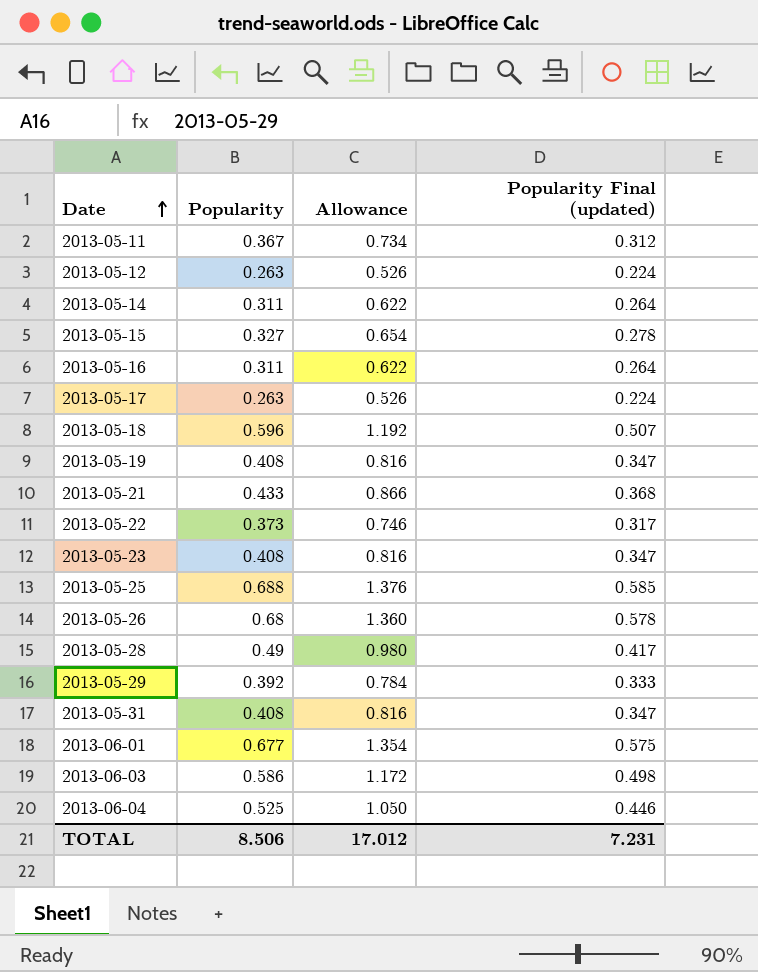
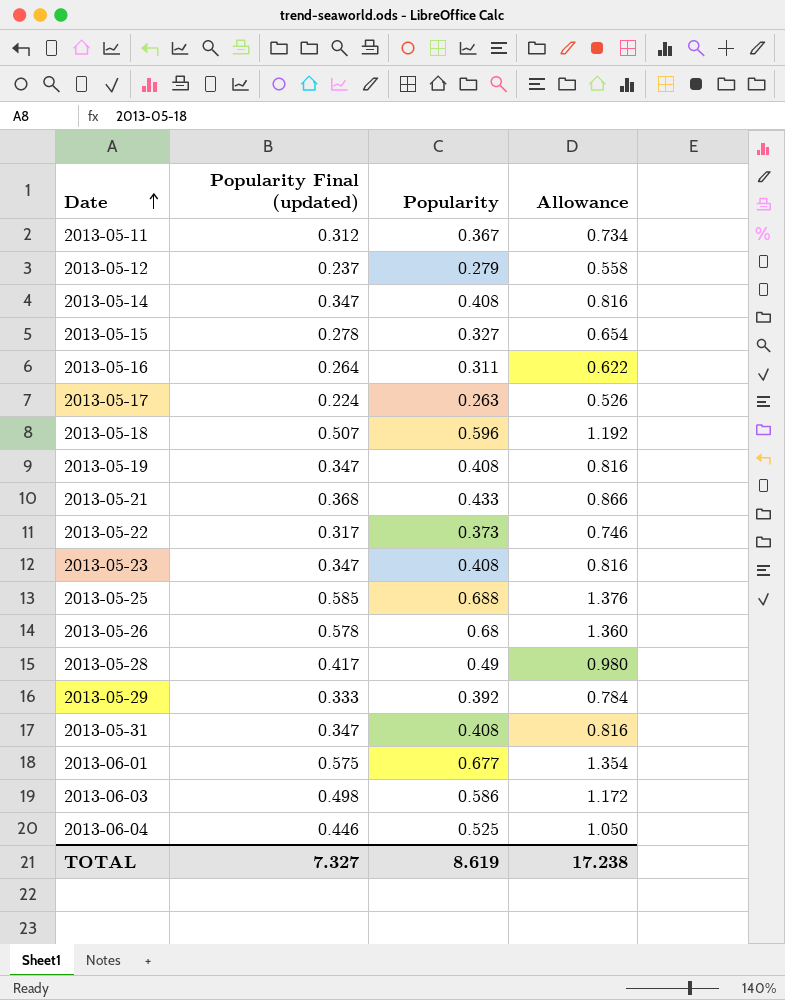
column Popularity Final (updated) | position: 4 -> 2
2013-05-12 | Popularity Final (updated): 0.224 -> 0.237
2013-05-12 | Popularity: 0.263 -> 0.279
2013-05-12 | Allowance: 0.526 -> 0.558
2013-05-14 | Popularity Final (updated): 0.264 -> 0.347
2013-05-14 | Popularity: 0.311 -> 0.408
2013-05-14 | Allowance: 0.622 -> 0.816
TOTAL | Popularity Final (updated): 7.231 -> 7.327
TOTAL | Popularity: 8.506 -> 8.619
TOTAL | Allowance: 17.012 -> 17.238

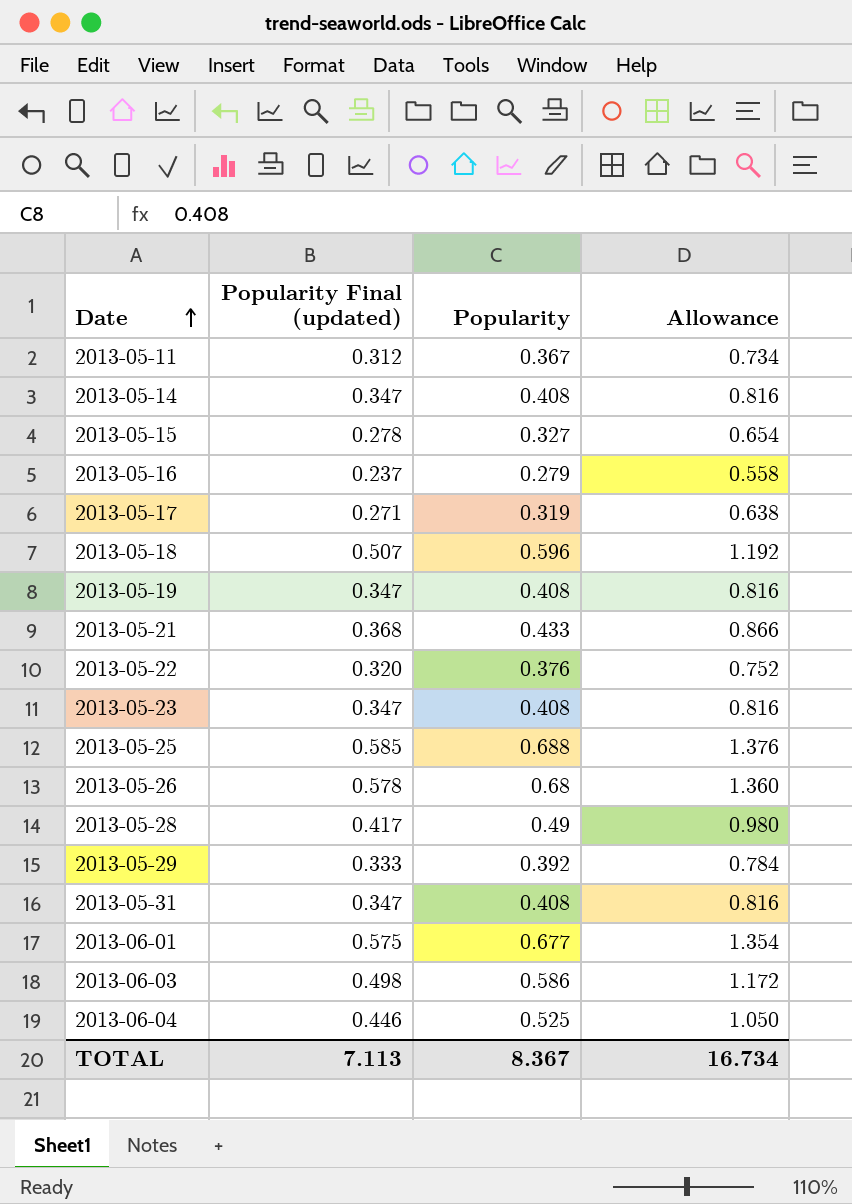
row 2013-05-12: 0.237 | 0.279 | 0.558 -> none
2013-05-16 | Popularity Final (updated): 0.264 -> 0.237
2013-05-16 | Popularity: 0.311 -> 0.279
2013-05-16 | Allowance: 0.622 -> 0.558
2013-05-17 | Popularity Final (updated): 0.224 -> 0.271
2013-05-17 | Popularity: 0.263 -> 0.319
2013-05-17 | Allowance: 0.526 -> 0.638
2013-05-22 | Popularity Final (updated): 0.317 -> 0.320
2013-05-22 | Popularity: 0.373 -> 0.376
2013-05-22 | Allowance: 0.746 -> 0.752
TOTAL | Popularity Final (updated): 7.327 -> 7.113
TOTAL | Popularity: 8.619 -> 8.367
TOTAL | Allowance: 17.238 -> 16.734

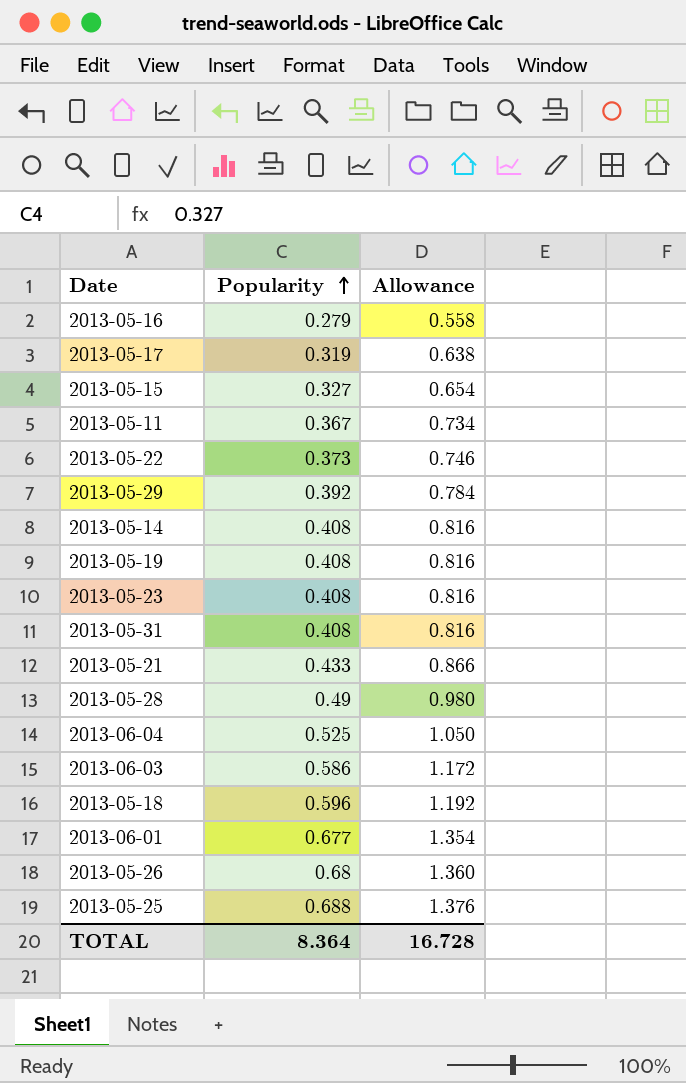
row order: Date ascending -> Popularity ascending
column Popularity Final (updated) | formula: [Popularity] * 0.85 -> none
2013-05-22 | Popularity: 0.376 -> 0.373
2013-05-22 | Allowance: 0.752 -> 0.746
TOTAL | Popularity: 8.367 -> 8.364
TOTAL | Allowance: 16.734 -> 16.728

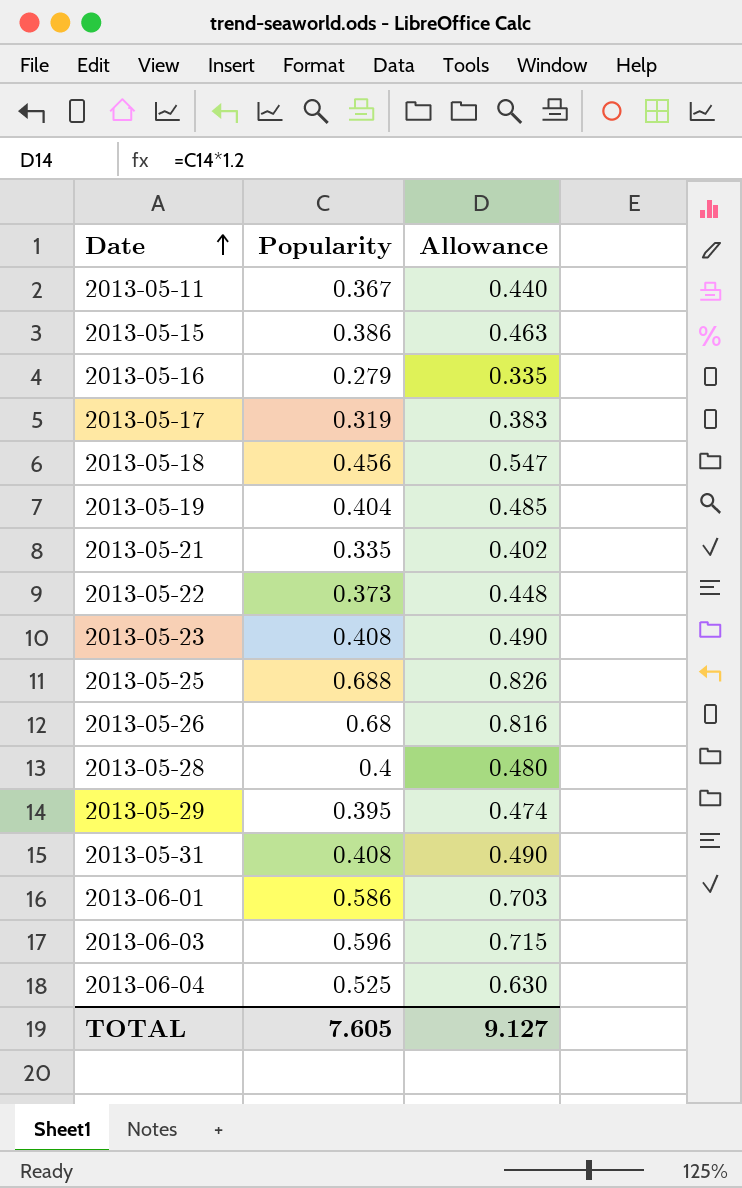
row order: Popularity ascending -> Date ascending
column Allowance | formula: [Popularity] * 2 -> [Popularity] * 1.2
row 2013-05-14: 0.408 | 0.816 -> none
2013-05-15 | Popularity: 0.327 -> 0.386
2013-05-18 | Popularity: 0.596 -> 0.456
2013-05-19 | Popularity: 0.408 -> 0.404
2013-05-21 | Popularity: 0.433 -> 0.335
2013-05-28 | Popularity: 0.49 -> 0.4
2013-05-29 | Popularity: 0.392 -> 0.395
2013-06-01 | Popularity: 0.677 -> 0.586
2013-06-03 | Popularity: 0.586 -> 0.596
TOTAL | Popularity: 8.364 -> 7.605
TOTAL | Allowance: 16.728 -> 9.127

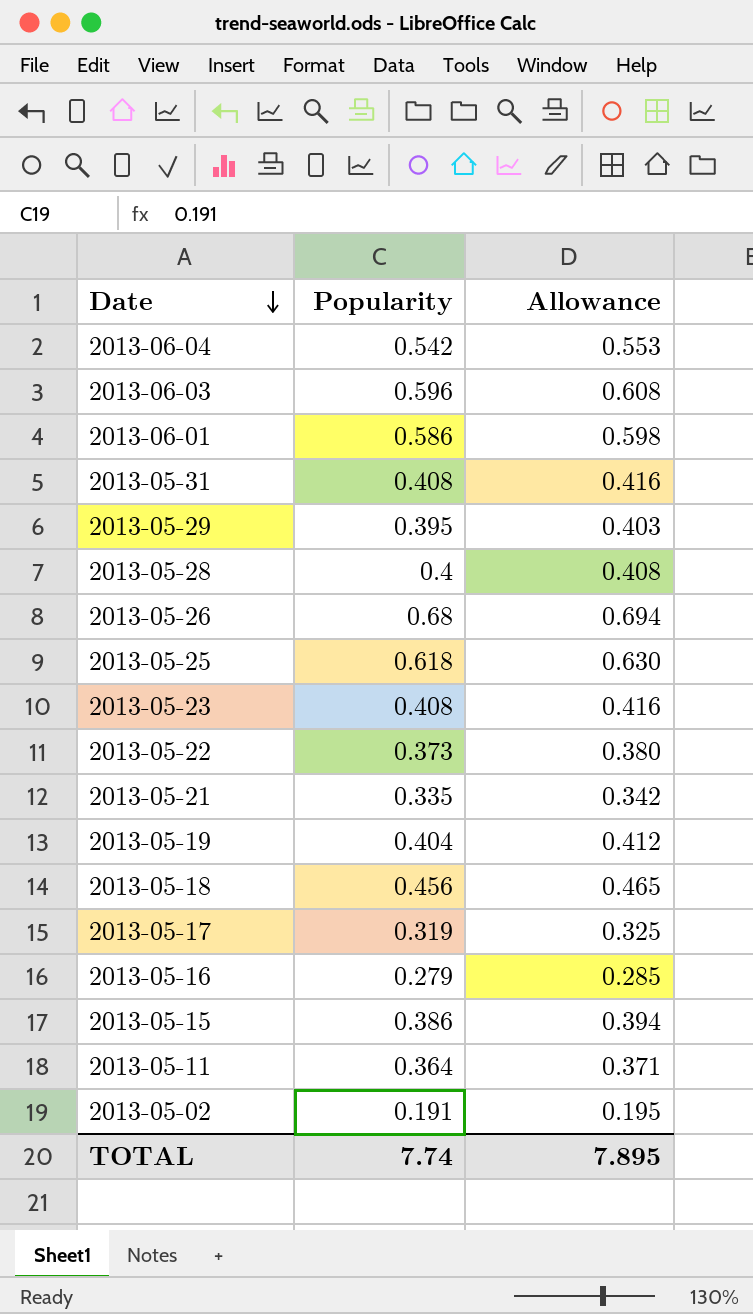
row order: Date ascending -> Date descending
column Allowance | formula: [Popularity] * 1.2 -> [Popularity] * 1.02
2013-06-04 | Popularity: 0.525 -> 0.542
2013-05-25 | Popularity: 0.688 -> 0.618
2013-05-11 | Popularity: 0.367 -> 0.364
row 2013-05-02: none -> 0.191 | 0.195
TOTAL | Popularity: 7.605 -> 7.74
TOTAL | Allowance: 9.127 -> 7.895

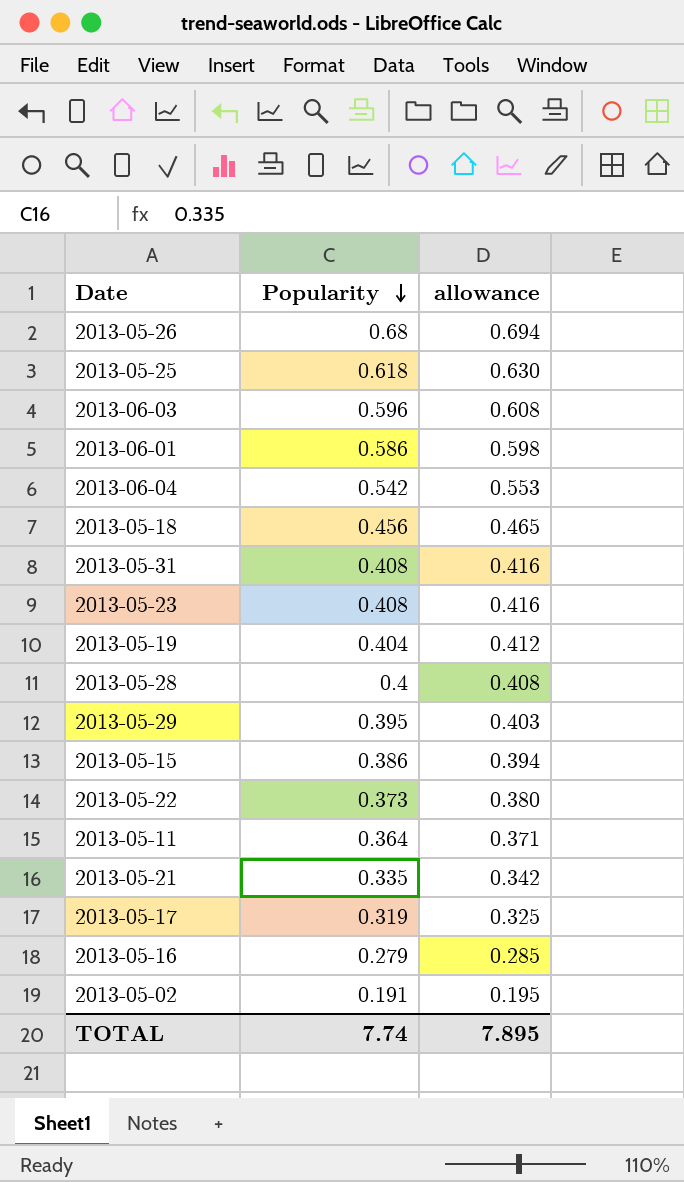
row order: Date descending -> Popularity descending
column name: Allowance -> allowance

